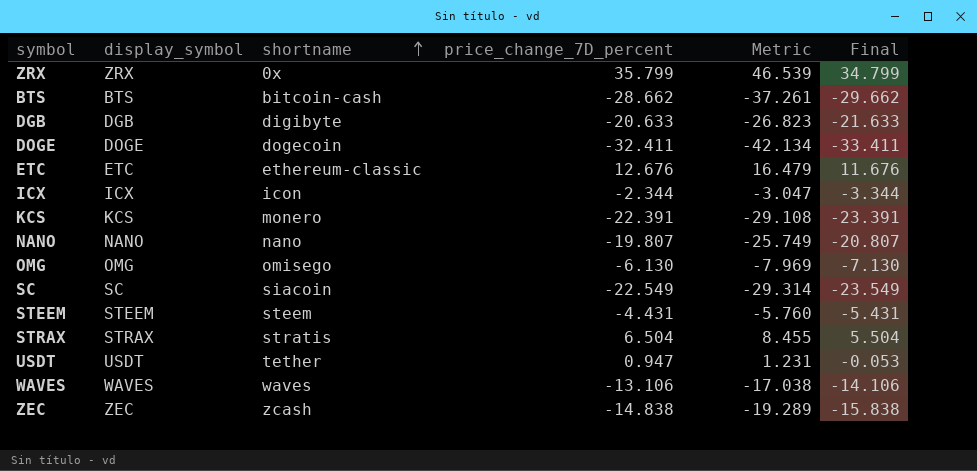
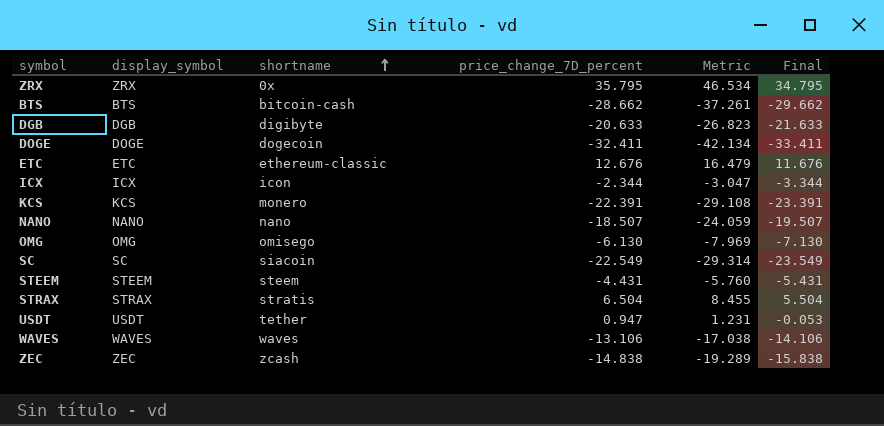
ZRX | price_change_7D_percent: 35.799 -> 35.795
ZRX | Metric: 46.539 -> 46.534
ZRX | Final: 34.799 -> 34.795
NANO | price_change_7D_percent: -19.807 -> -18.507
NANO | Metric: -25.749 -> -24.059
NANO | Final: -20.807 -> -19.507

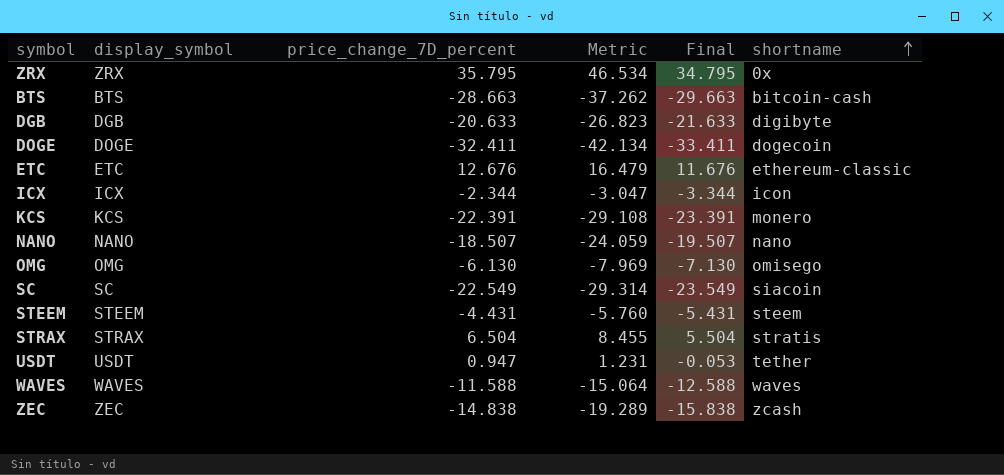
column shortname | position: 3 -> 6
BTS | price_change_7D_percent: -28.662 -> -28.663
BTS | Metric: -37.261 -> -37.262
BTS | Final: -29.662 -> -29.663
WAVES | price_change_7D_percent: -13.106 -> -11.588
WAVES | Metric: -17.038 -> -15.064
WAVES | Final: -14.106 -> -12.588

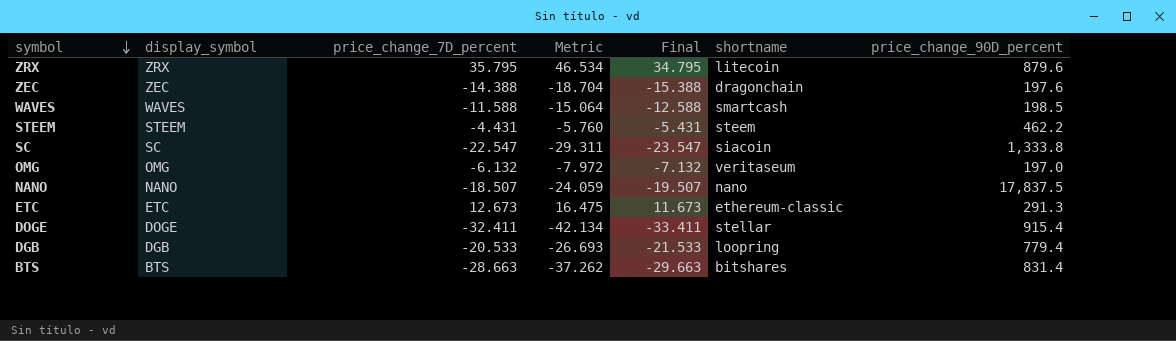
row order: shortname ascending -> symbol descending
column price_change_90D_percent | position: none -> 7
row ICX: ICX | -2.344 | -3.047 | -3.344 | icon -> none
row KCS: KCS | -22.391 | -29.108 | -23.391 | monero -> none
row STRAX: STRAX | 6.504 | 8.455 | 5.504 | stratis -> none
row USDT: USDT | 0.947 | 1.231 | -0.053 | tether -> none
ZRX | shortname: 0x -> litecoin
ZEC | price_change_7D_percent: -14.838 -> -14.388
ZEC | Metric: -19.289 -> -18.704
ZEC | Final: -15.838 -> -15.388
ZEC | shortname: zcash -> dragonchain
WAVES | shortname: waves -> smartcash
SC | price_change_7D_percent: -22.549 -> -22.547
SC | Metric: -29.314 -> -29.311
SC | Final: -23.549 -> -23.547
OMG | price_change_7D_percent: -6.130 -> -6.132
OMG | Metric: -7.969 -> -7.972
OMG | Final: -7.130 -> -7.132
OMG | shortname: omisego -> veritaseum
ETC | price_change_7D_percent: 12.676 -> 12.673
ETC | Metric: 16.479 -> 16.475
ETC | Final: 11.676 -> 11.673
DOGE | shortname: dogecoin -> stellar
DGB | price_change_7D_percent: -20.633 -> -20.533
DGB | Metric: -26.823 -> -26.693
DGB | Final: -21.633 -> -21.533
DGB | shortname: digibyte -> loopring
BTS | shortname: bitcoin-cash -> bitshares

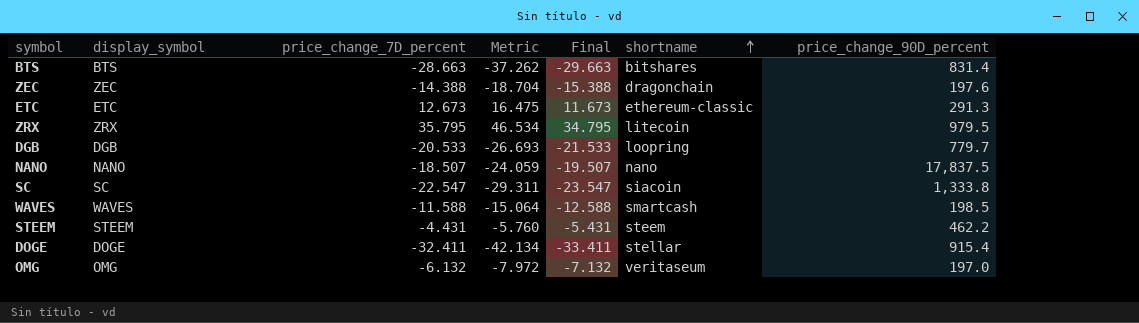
row order: symbol descending -> shortname ascending
ZRX | price_change_90D_percent: 879.6 -> 979.5
DGB | price_change_90D_percent: 779.4 -> 779.7

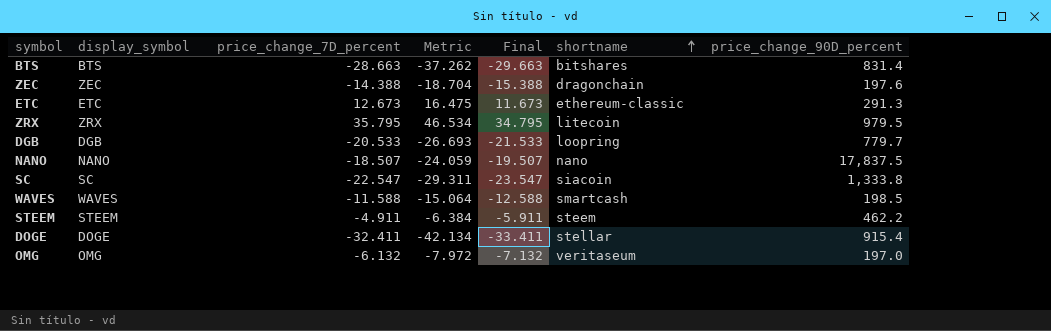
STEEM | price_change_7D_percent: -4.431 -> -4.911
STEEM | Metric: -5.760 -> -6.384
STEEM | Final: -5.431 -> -5.911

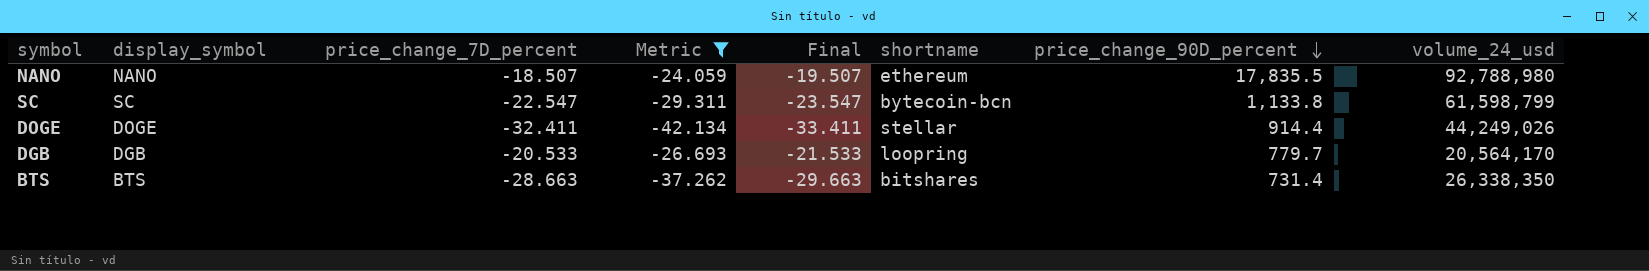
filter: none -> Metric <= -24.059
row order: shortname ascending -> price_change_90D_percent descending
column volume_24_usd | position: none -> 8
NANO | shortname: nano -> ethereum
NANO | price_change_90D_percent: 17,837.5 -> 17,835.5
SC | shortname: siacoin -> bytecoin-bcn
SC | price_change_90D_percent: 1,333.8 -> 1,133.8
DOGE | price_change_90D_percent: 915.4 -> 914.4
BTS | price_change_90D_percent: 831.4 -> 731.4

